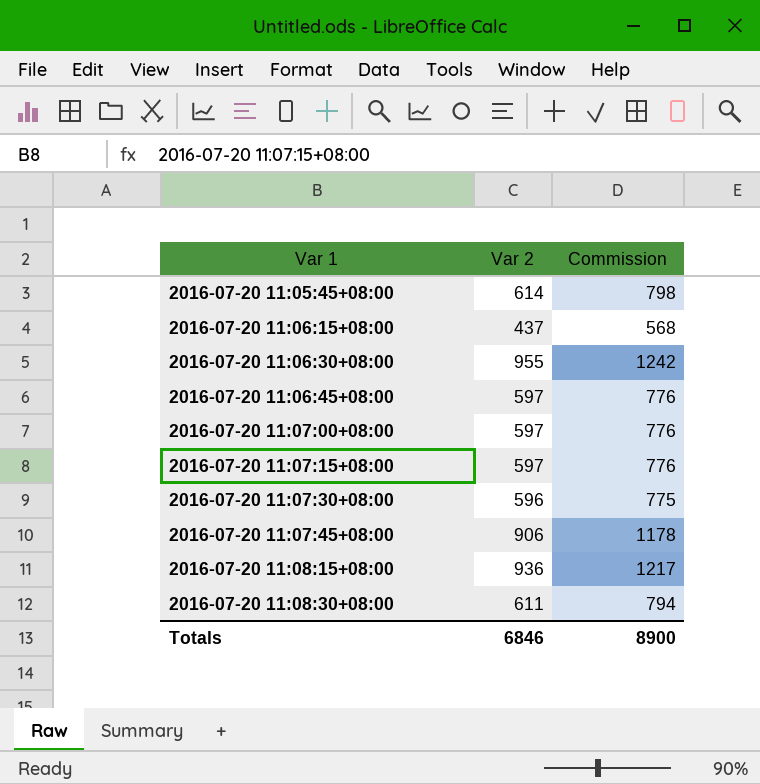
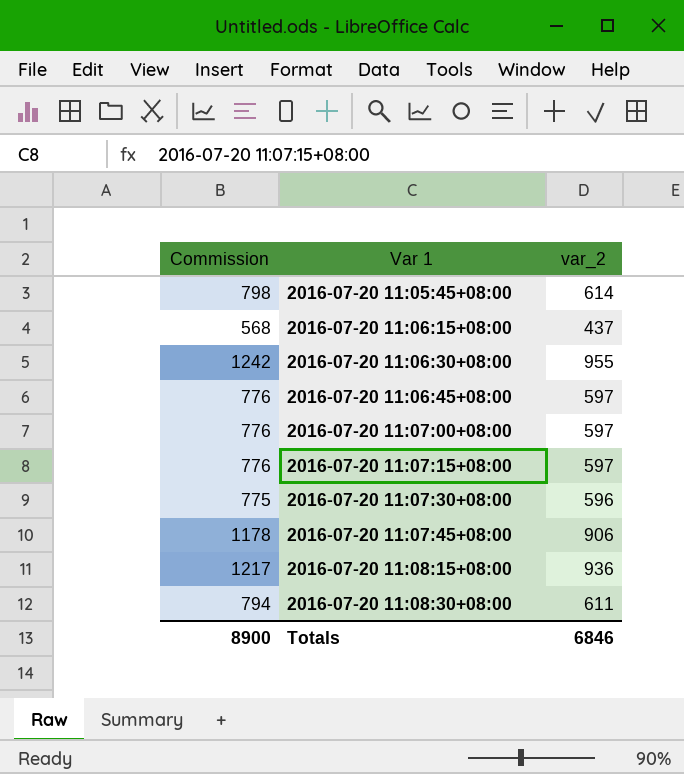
column Commission | position: 3 -> 1
column name: Var 2 -> var_2

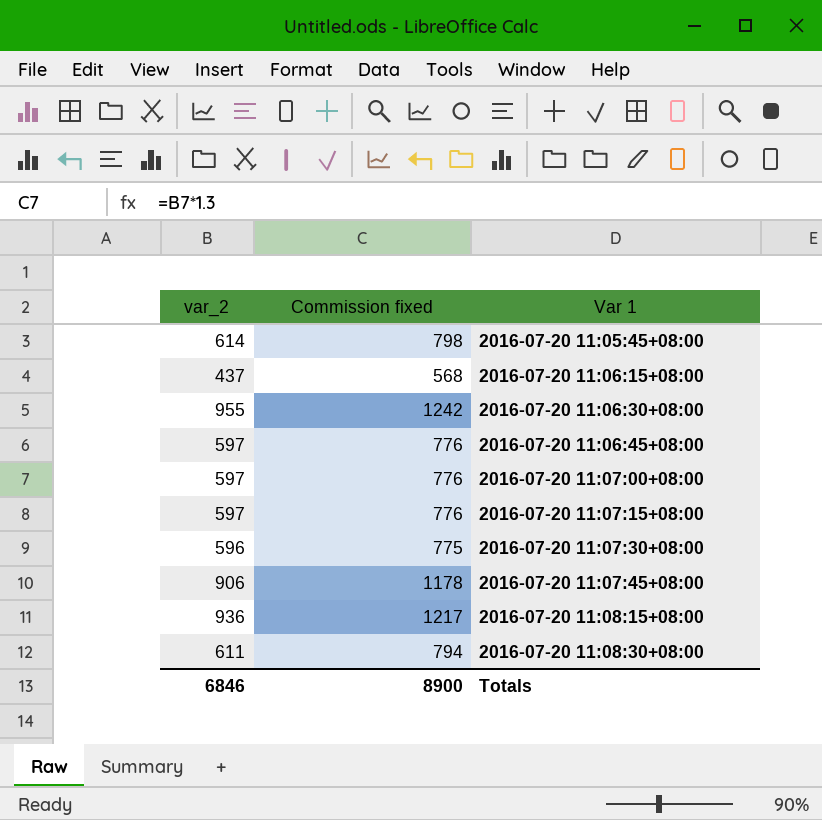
column var_2 | position: 3 -> 1
column name: Commission -> Commission fixed

